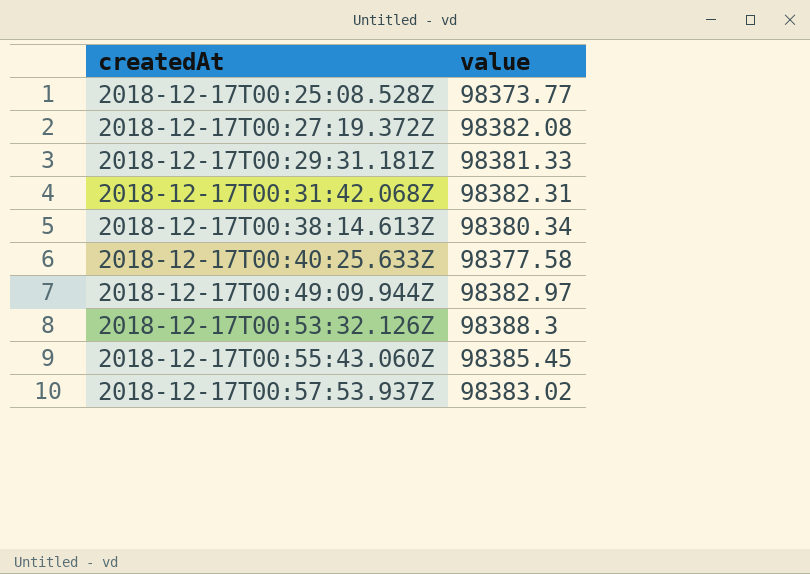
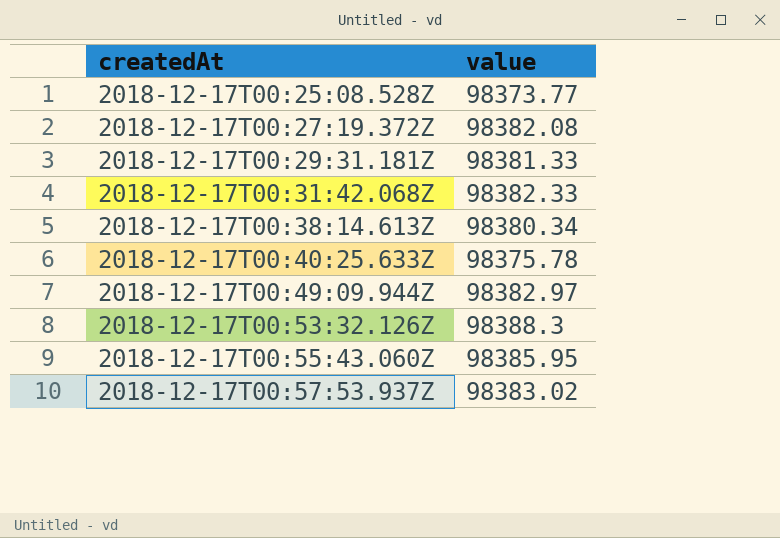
2018-12-17T00:31:42.068Z | value: 98382.31 -> 98382.33
2018-12-17T00:40:25.633Z | value: 98377.58 -> 98375.78
2018-12-17T00:55:43.060Z | value: 98385.45 -> 98385.95

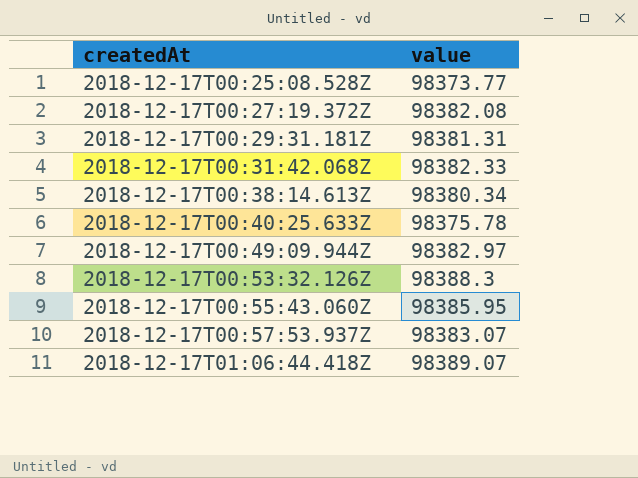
2018-12-17T00:29:31.181Z | value: 98381.33 -> 98381.31
2018-12-17T00:57:53.937Z | value: 98383.02 -> 98383.07
row 2018-12-17T01:06:44.418Z: none -> 98389.07

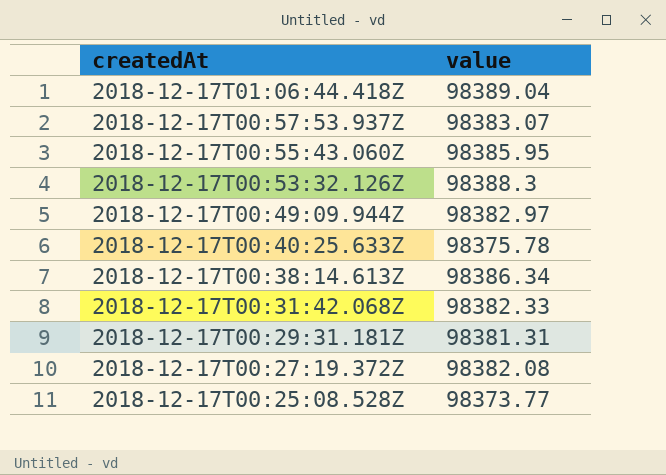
row order: createdAt ascending -> createdAt descending
2018-12-17T01:06:44.418Z | value: 98389.07 -> 98389.04
2018-12-17T00:38:14.613Z | value: 98380.34 -> 98386.34

